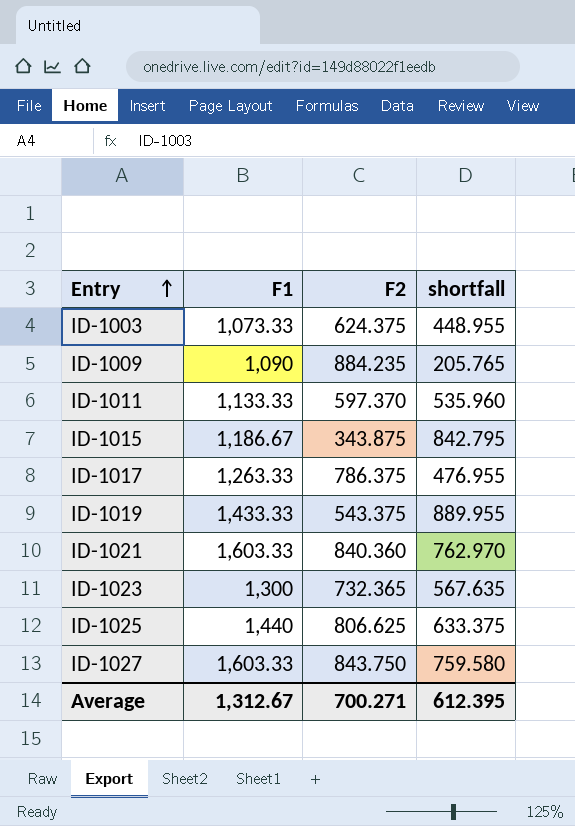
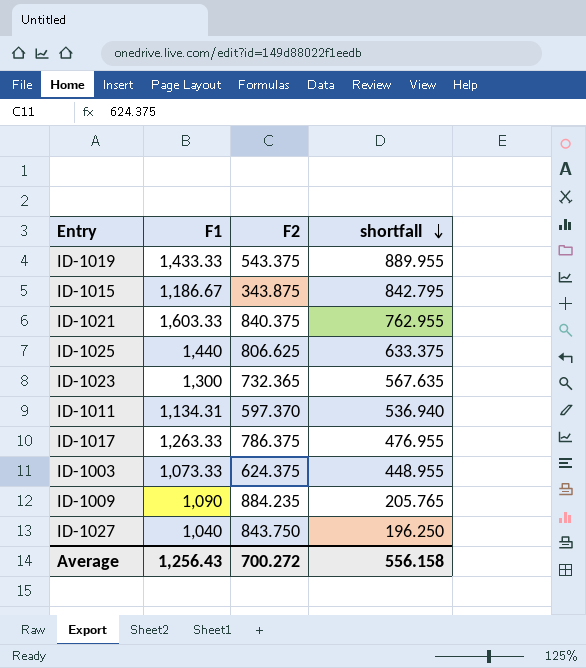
row order: Entry ascending -> shortfall descending
ID-1021 | F2: 840.360 -> 840.375
ID-1021 | shortfall: 762.970 -> 762.955
ID-1011 | F1: 1,133.33 -> 1,134.31
ID-1011 | shortfall: 535.960 -> 536.940
ID-1027 | F1: 1,603.33 -> 1,040
ID-1027 | shortfall: 759.580 -> 196.250
Average | F1: 1,312.67 -> 1,256.43
Average | F2: 700.271 -> 700.272
Average | shortfall: 612.395 -> 556.158

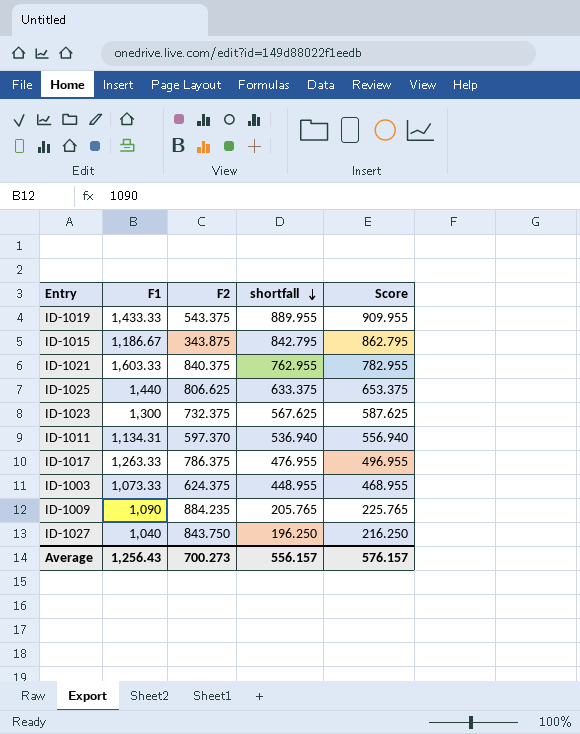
column Score | formula: none -> [shortfall] + 20
ID-1023 | F2: 732.365 -> 732.375
ID-1023 | shortfall: 567.635 -> 567.625
Average | F2: 700.272 -> 700.273
Average | shortfall: 556.158 -> 556.157

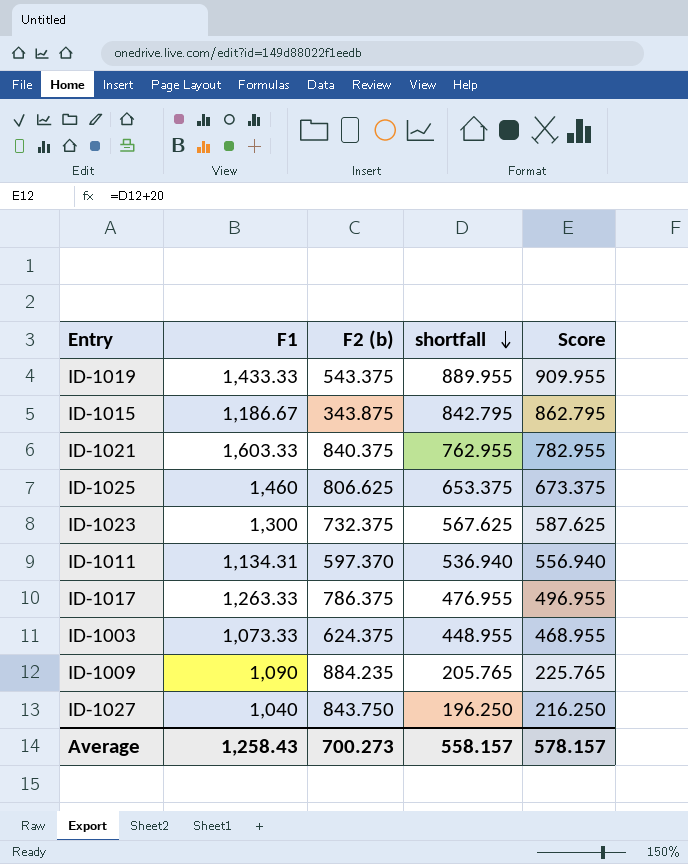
column name: F2 -> F2 (b)
ID-1025 | F1: 1,440 -> 1,460
ID-1025 | shortfall: 633.375 -> 653.375
ID-1025 | Score: 653.375 -> 673.375
Average | F1: 1,256.43 -> 1,258.43
Average | shortfall: 556.157 -> 558.157
Average | Score: 576.157 -> 578.157

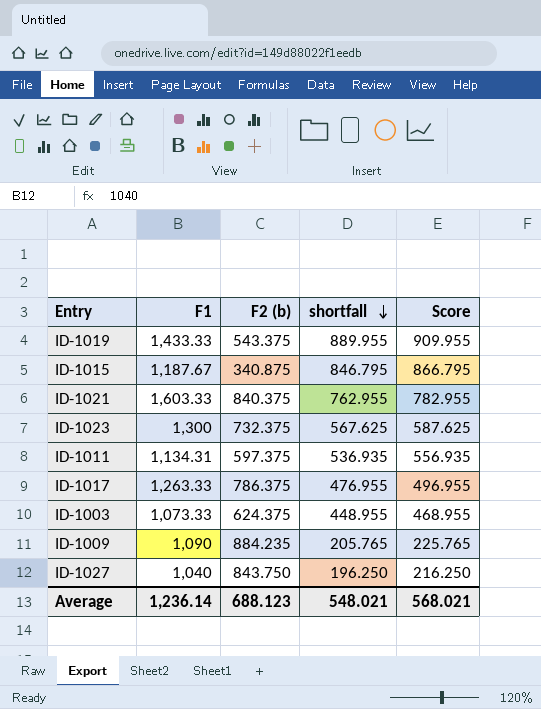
row ID-1025: 1,460 | 806.625 | 653.375 | 673.375 -> none
ID-1015 | F1: 1,186.67 -> 1,187.67
ID-1015 | F2 (b): 343.875 -> 340.875
ID-1015 | shortfall: 842.795 -> 846.795
ID-1015 | Score: 862.795 -> 866.795
ID-1011 | F2 (b): 597.370 -> 597.375
ID-1011 | shortfall: 536.940 -> 536.935
ID-1011 | Score: 556.940 -> 556.935
Average | F1: 1,258.43 -> 1,236.14
Average | F2 (b): 700.273 -> 688.123
Average | shortfall: 558.157 -> 548.021
Average | Score: 578.157 -> 568.021

